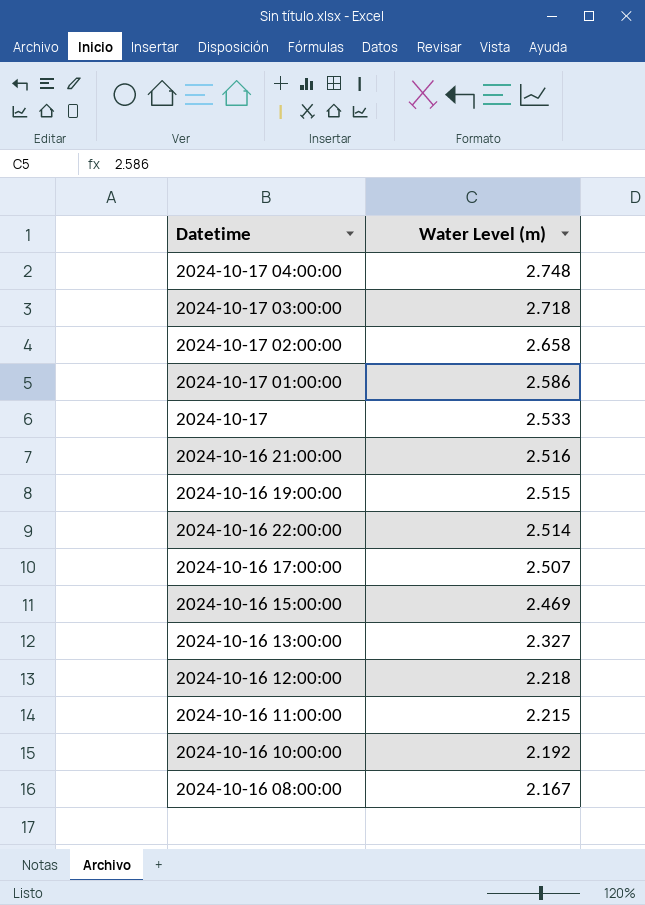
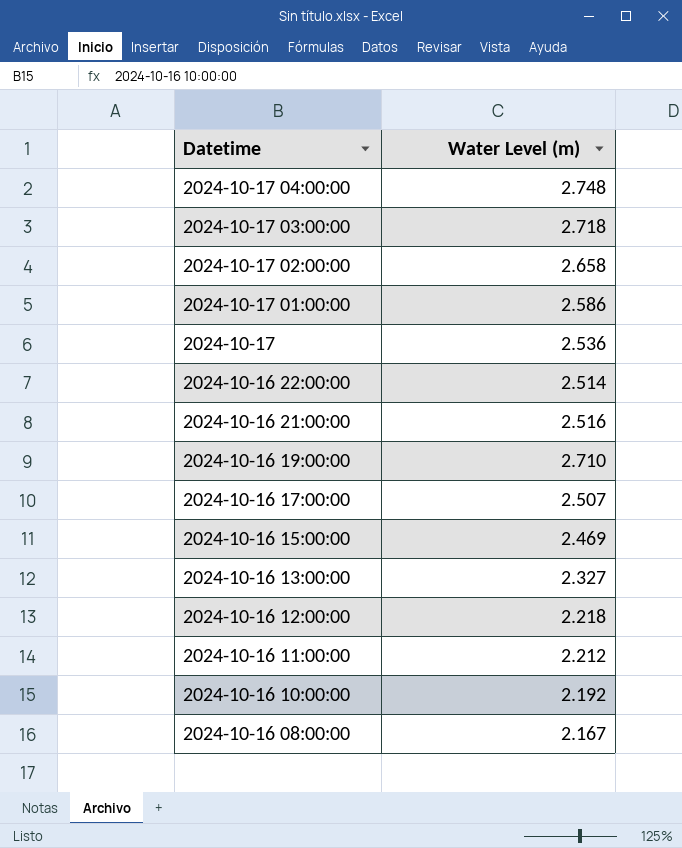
row order: Water Level (m) descending -> Datetime descending
2024-10-17 | Water Level (m): 2.533 -> 2.536
2024-10-16 19:00:00 | Water Level (m): 2.515 -> 2.710
2024-10-16 11:00:00 | Water Level (m): 2.215 -> 2.212

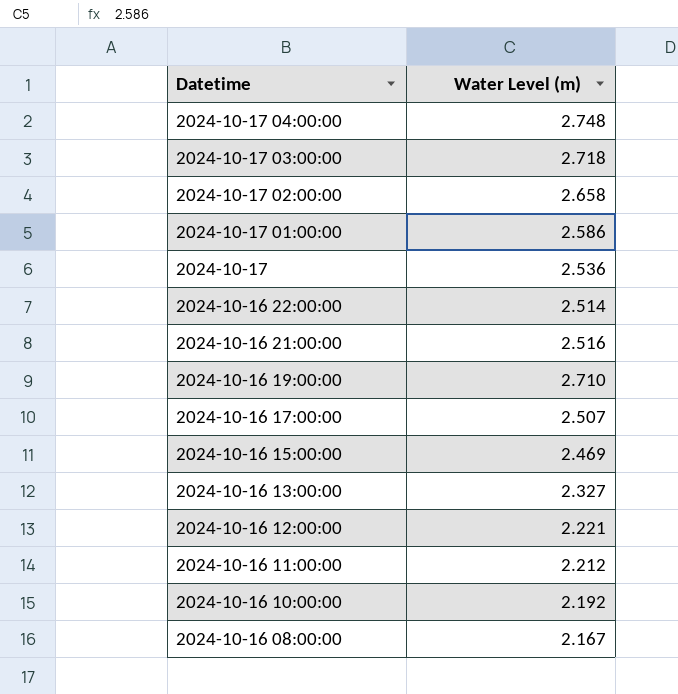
2024-10-16 12:00:00 | Water Level (m): 2.218 -> 2.221

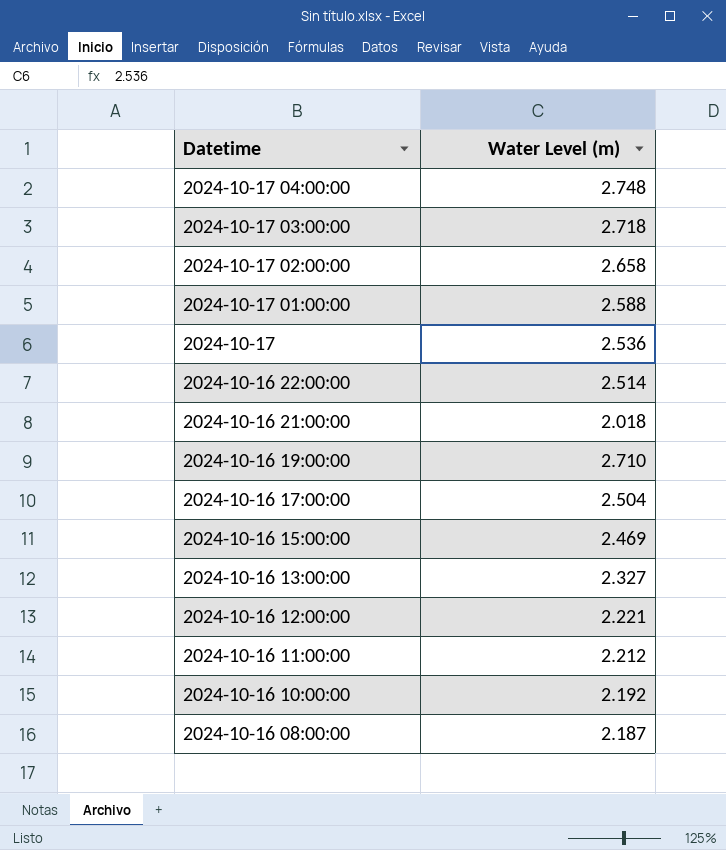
2024-10-17 01:00:00 | Water Level (m): 2.586 -> 2.588
2024-10-16 21:00:00 | Water Level (m): 2.516 -> 2.018
2024-10-16 17:00:00 | Water Level (m): 2.507 -> 2.504
2024-10-16 08:00:00 | Water Level (m): 2.167 -> 2.187

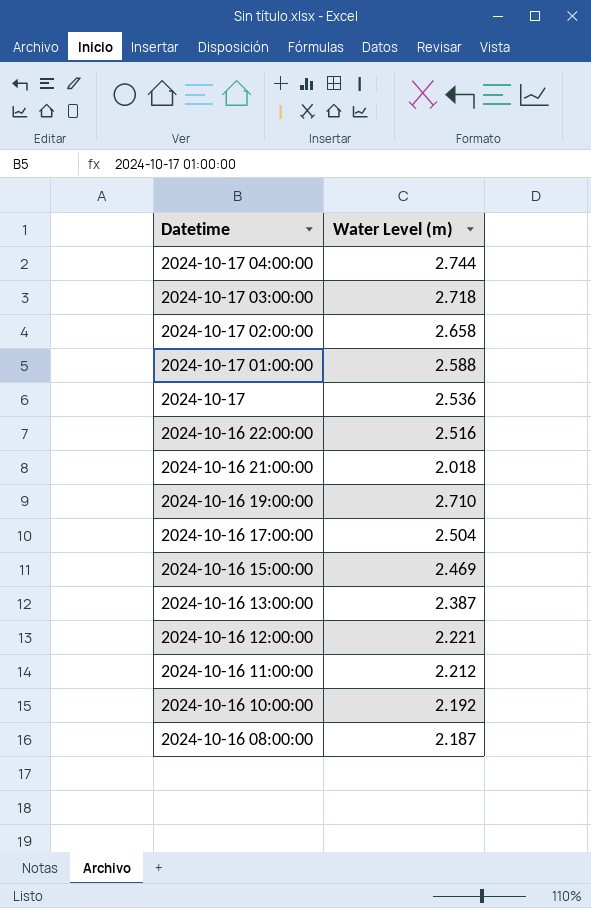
2024-10-17 04:00:00 | Water Level (m): 2.748 -> 2.744
2024-10-16 22:00:00 | Water Level (m): 2.514 -> 2.516
2024-10-16 13:00:00 | Water Level (m): 2.327 -> 2.387

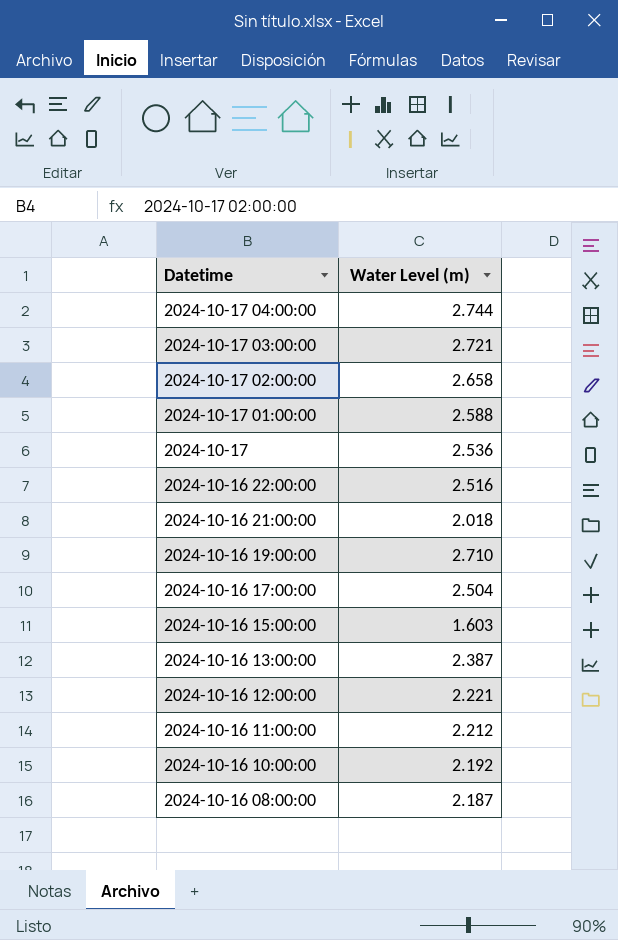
2024-10-17 03:00:00 | Water Level (m): 2.718 -> 2.721
2024-10-16 15:00:00 | Water Level (m): 2.469 -> 1.603

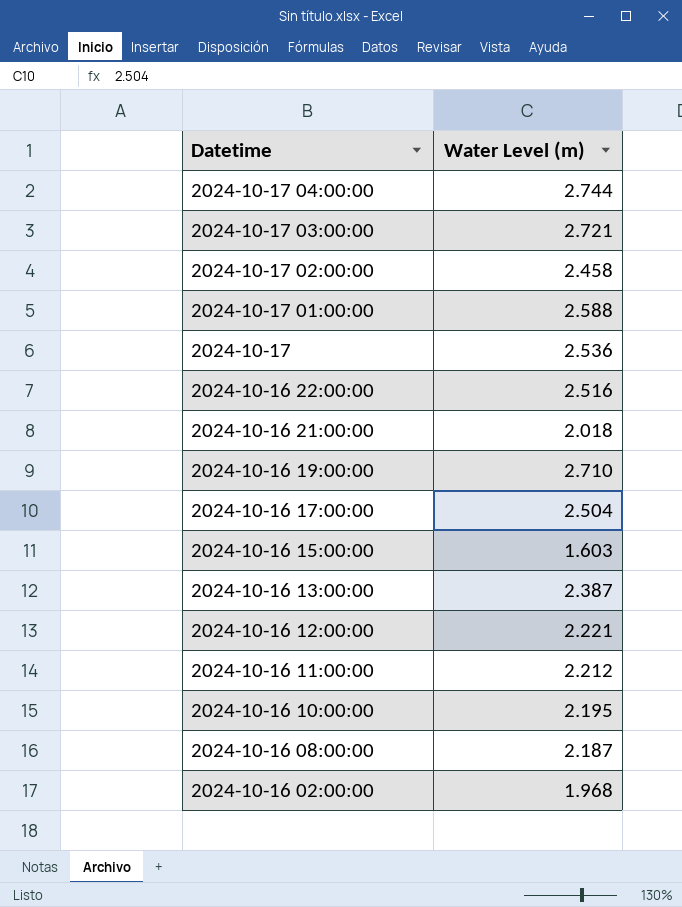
2024-10-17 02:00:00 | Water Level (m): 2.658 -> 2.458
2024-10-16 10:00:00 | Water Level (m): 2.192 -> 2.195
row 2024-10-16 02:00:00: none -> 1.968

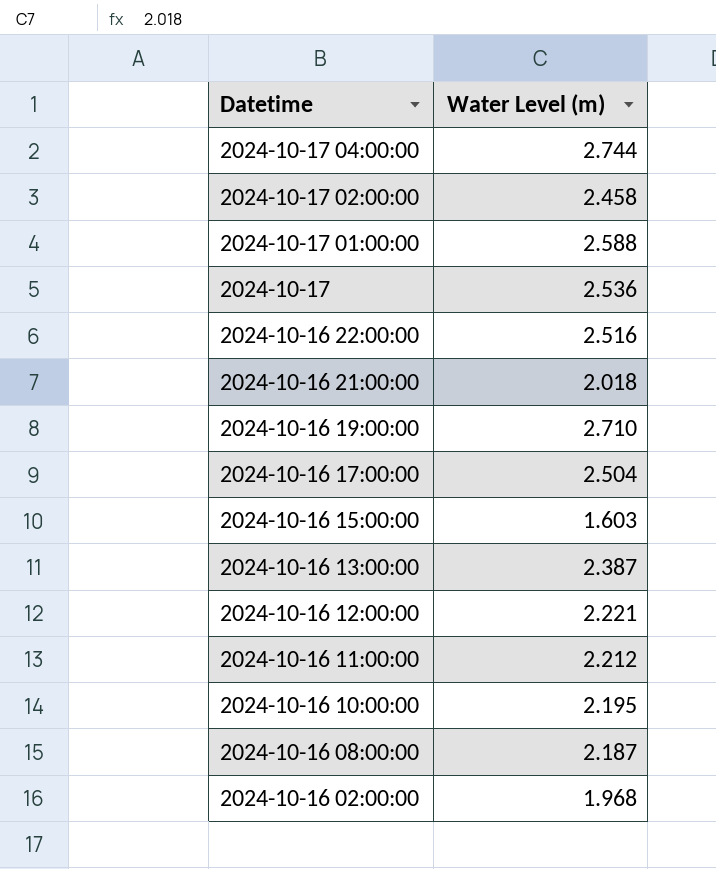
row 2024-10-17 03:00:00: 2.721 -> none

